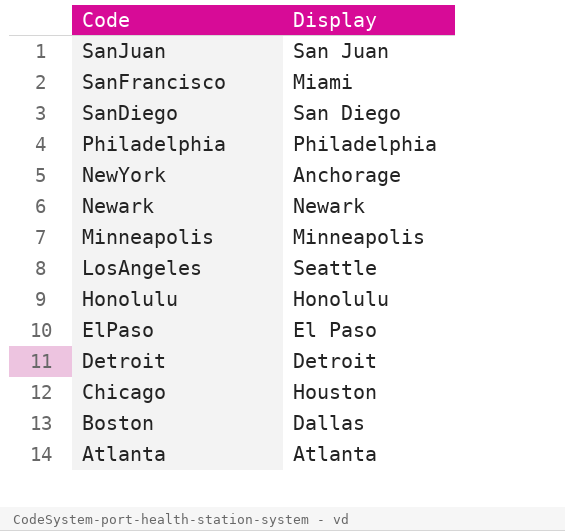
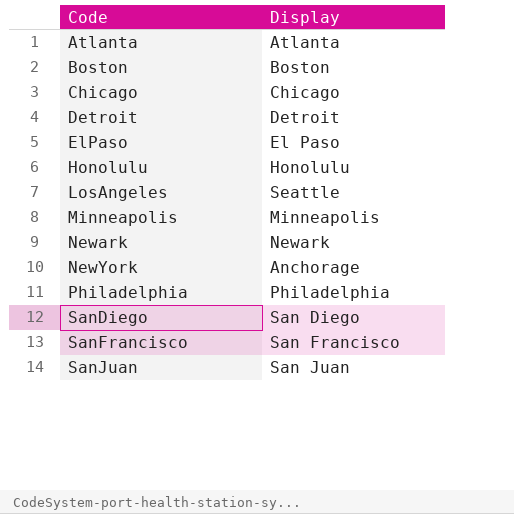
row order: Code descending -> Code ascending
Boston | Display: Dallas -> Boston
Chicago | Display: Houston -> Chicago
SanFrancisco | Display: Miami -> San Francisco

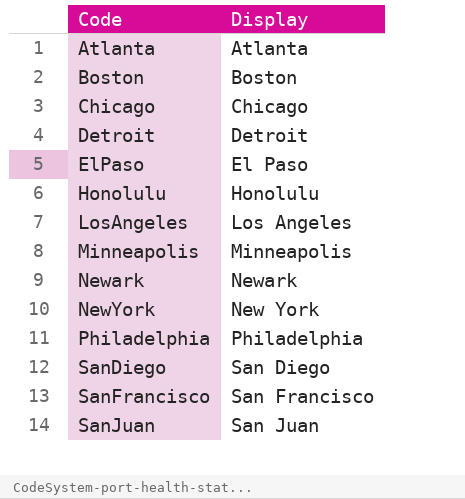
LosAngeles | Display: Seattle -> Los Angeles
NewYork | Display: Anchorage -> New York

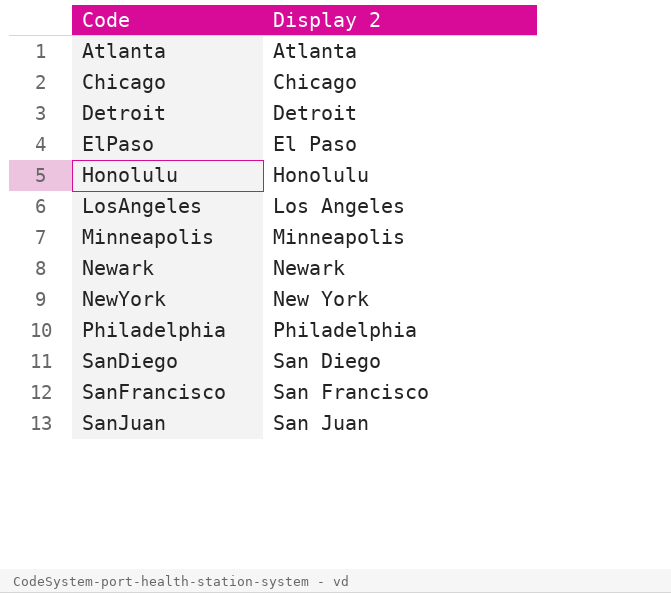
column name: Display -> Display 2
row Boston: Boston -> none

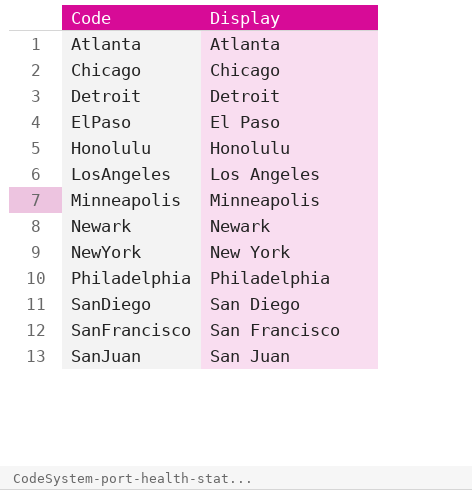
column name: Display 2 -> Display

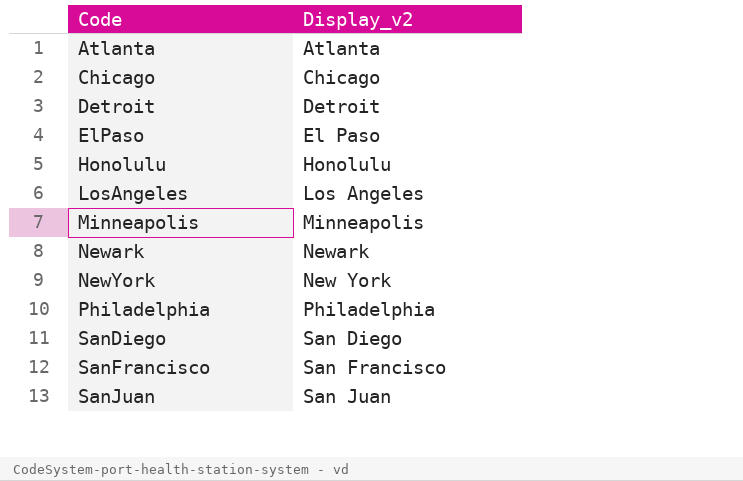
column name: Display -> Display_v2

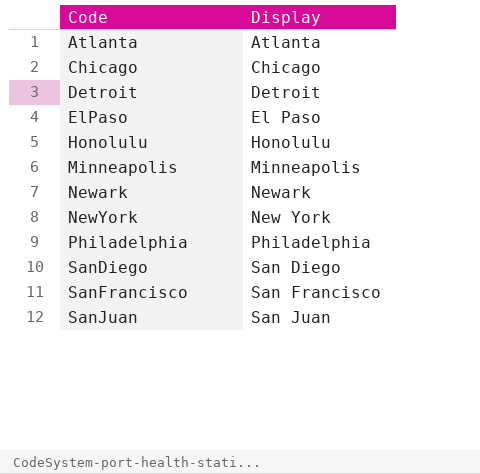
column name: Display_v2 -> Display
row LosAngeles: Los Angeles -> none

